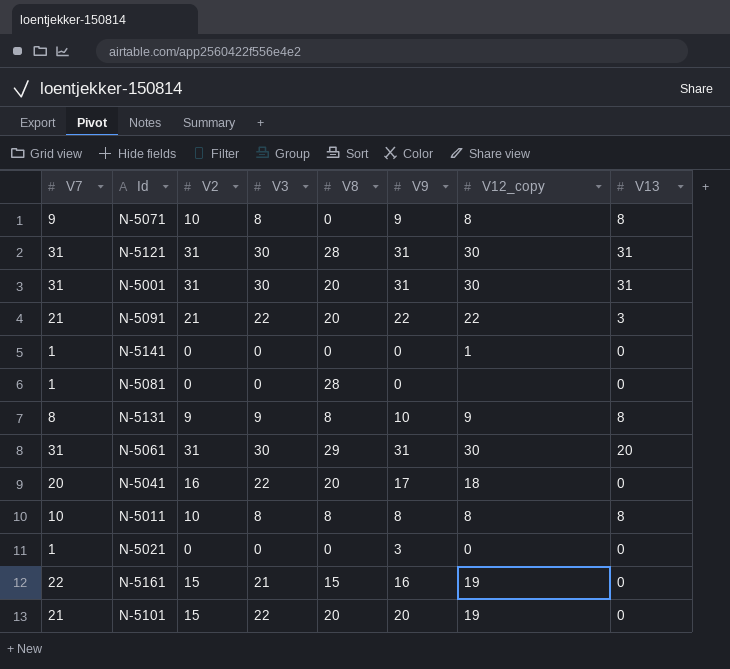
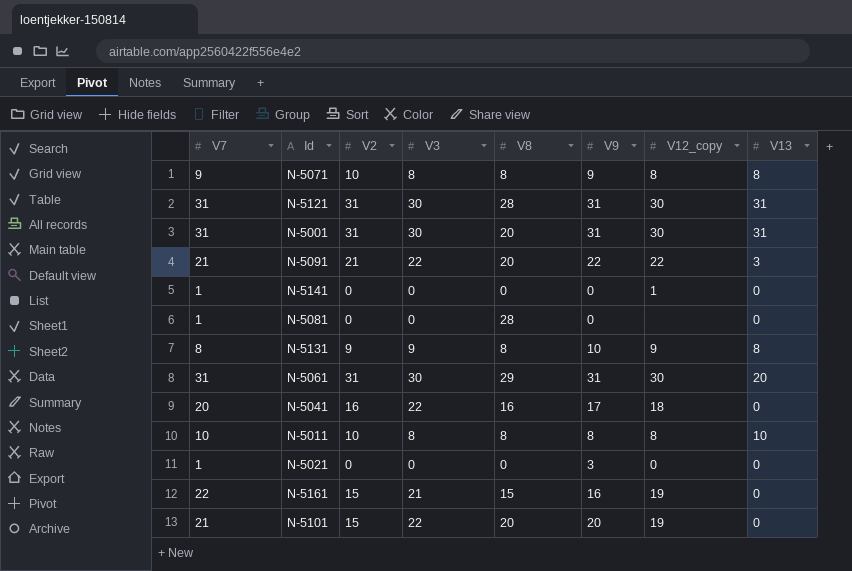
N-5071 | V8: 0 -> 8
N-5041 | V8: 20 -> 16
N-5011 | V13: 8 -> 10

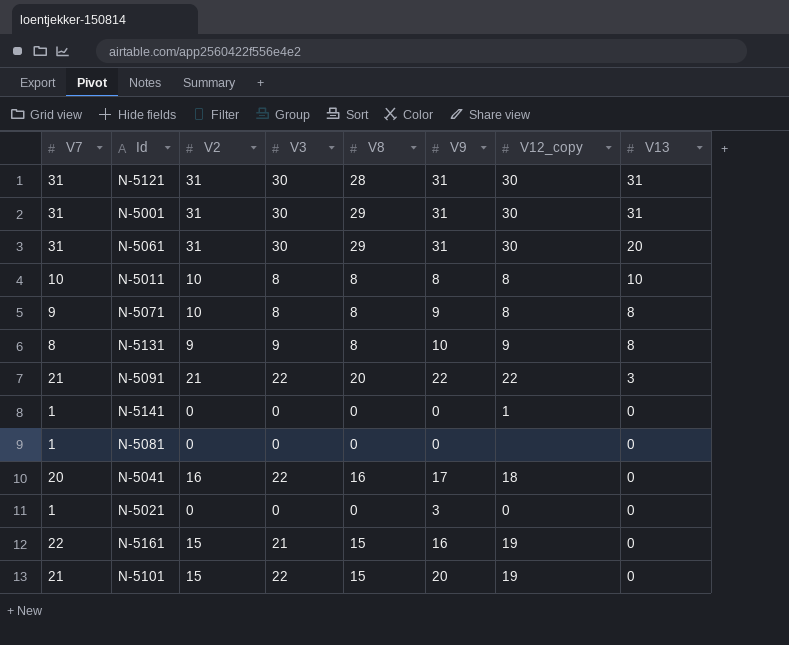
row order: none -> V13 descending
N-5001 | V8: 20 -> 29
N-5081 | V8: 28 -> 0
N-5101 | V8: 20 -> 15

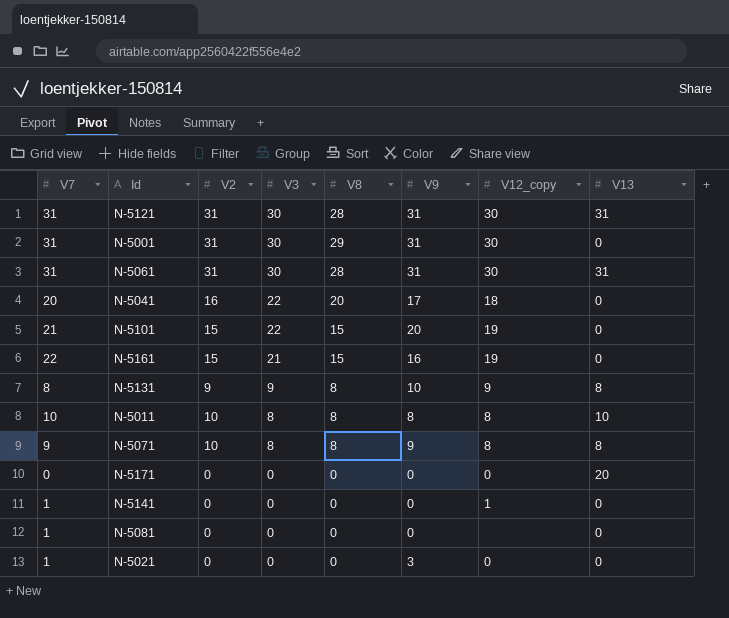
row order: V13 descending -> V3 descending
row N-5091: 21 | 21 | 22 | 20 | 22 | 22 | 3 -> none
N-5001 | V13: 31 -> 0
N-5061 | V8: 29 -> 28
N-5061 | V13: 20 -> 31
N-5041 | V8: 16 -> 20
row N-5171: none -> 0 | 0 | 0 | 0 | 0 | 0 | 20

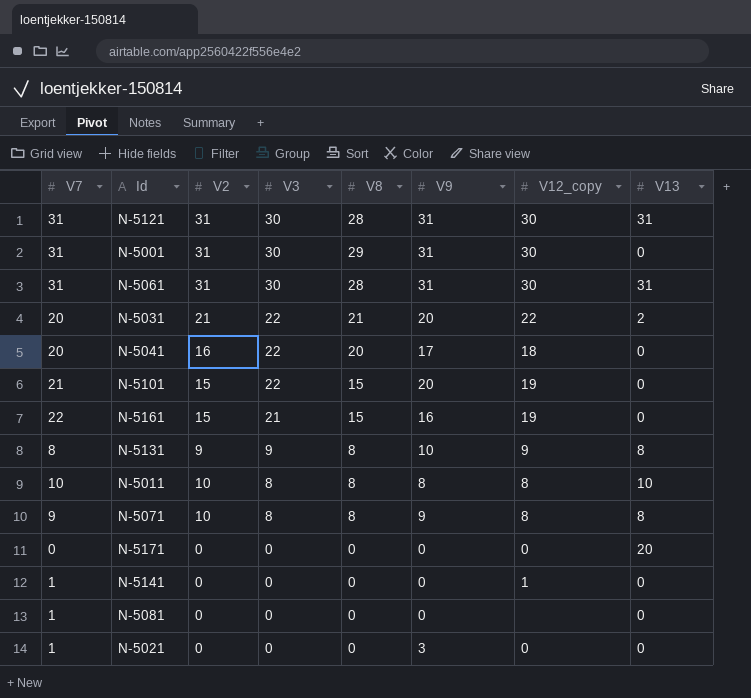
row N-5031: none -> 20 | 21 | 22 | 21 | 20 | 22 | 2

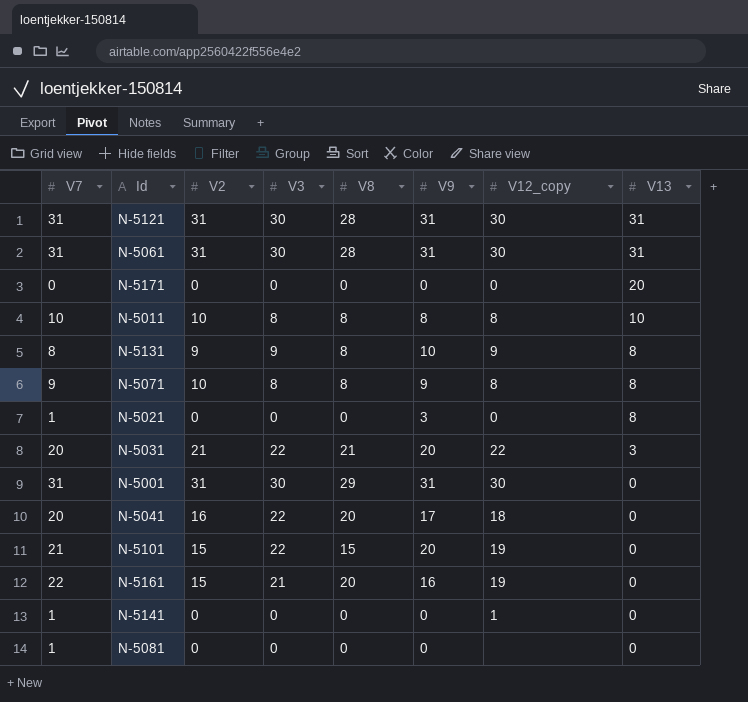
row order: V3 descending -> V13 descending
N-5021 | V13: 0 -> 8
N-5031 | V13: 2 -> 3
N-5161 | V8: 15 -> 20

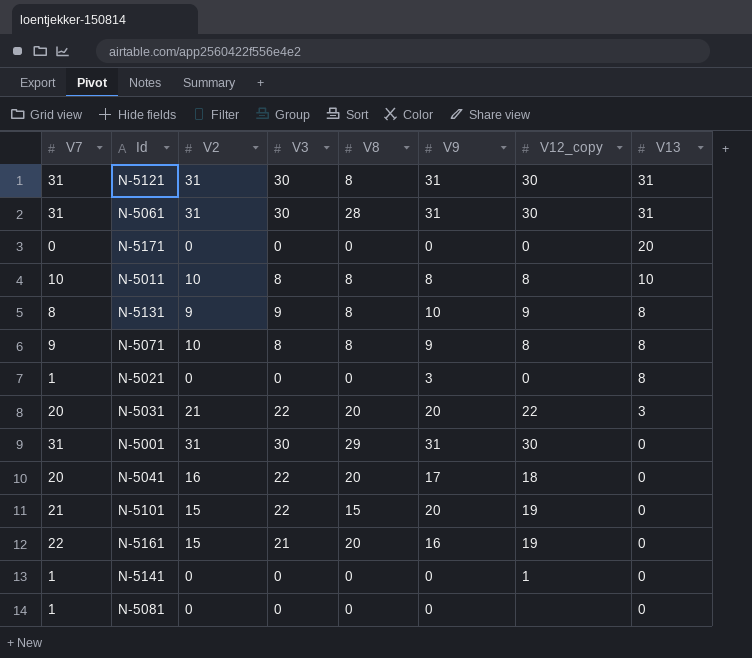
N-5121 | V8: 28 -> 8
N-5031 | V8: 21 -> 20

